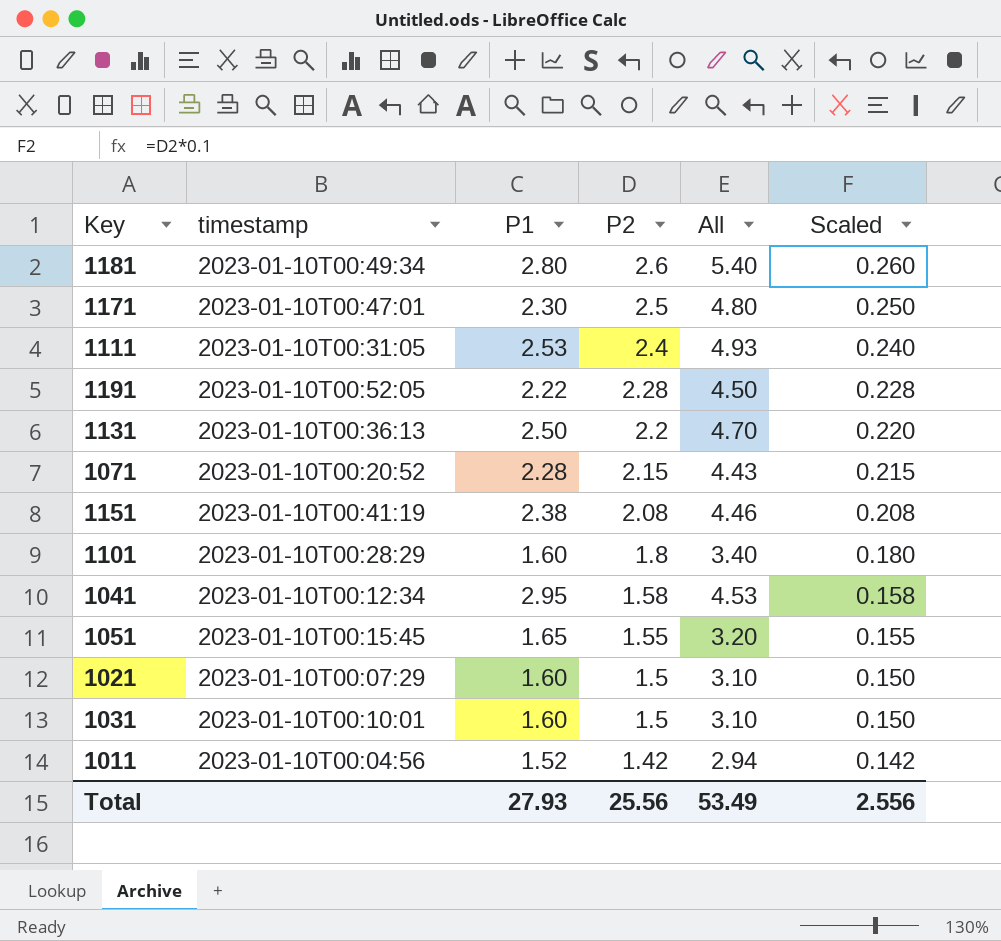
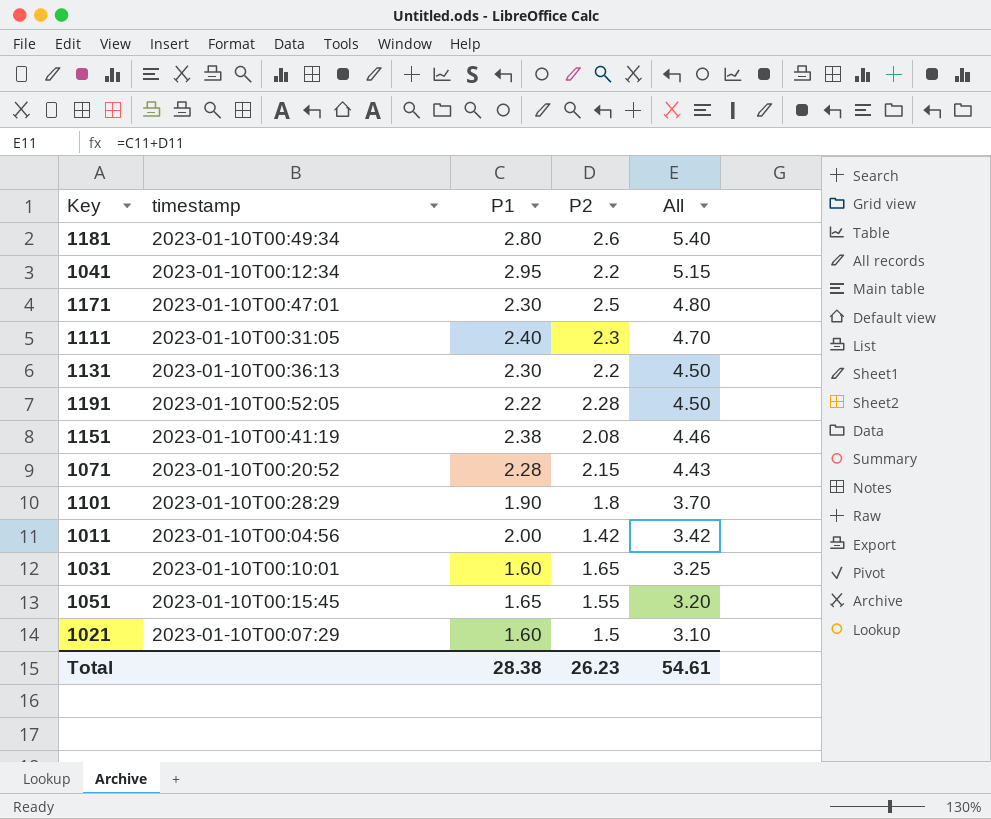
row order: P2 descending -> All descending
column Scaled | formula: [P2] * 0.1 -> none
1041 | P2: 1.58 -> 2.2
1041 | All: 4.53 -> 5.15
1111 | P1: 2.53 -> 2.40
1111 | P2: 2.4 -> 2.3
1111 | All: 4.93 -> 4.70
1131 | P1: 2.50 -> 2.30
1131 | All: 4.70 -> 4.50
1101 | P1: 1.60 -> 1.90
1101 | All: 3.40 -> 3.70
1011 | P1: 1.52 -> 2.00
1011 | All: 2.94 -> 3.42
1031 | P2: 1.5 -> 1.65
1031 | All: 3.10 -> 3.25
Total | P1: 27.93 -> 28.38
Total | P2: 25.56 -> 26.23
Total | All: 53.49 -> 54.61

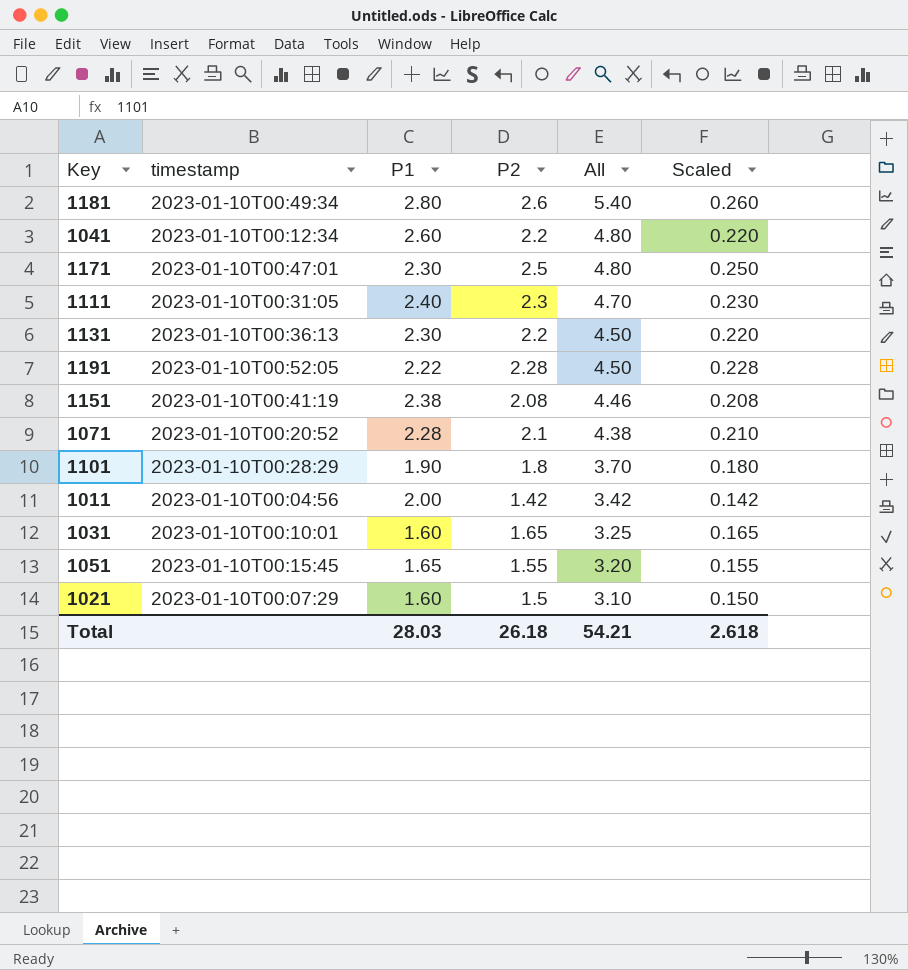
column Scaled | formula: none -> [P2] * 0.1
1041 | P1: 2.95 -> 2.60
1041 | All: 5.15 -> 4.80
1071 | P2: 2.15 -> 2.1
1071 | All: 4.43 -> 4.38
Total | P1: 28.38 -> 28.03
Total | P2: 26.23 -> 26.18
Total | All: 54.61 -> 54.21

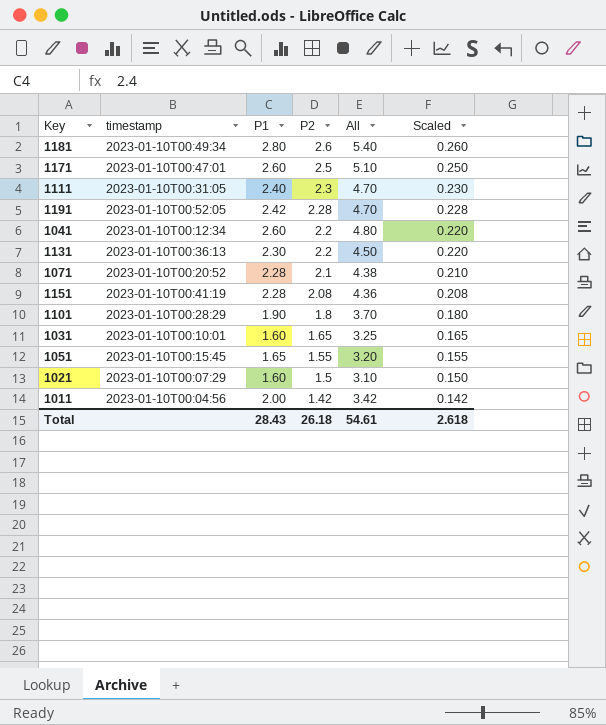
row order: All descending -> P2 descending
1171 | P1: 2.30 -> 2.60
1171 | All: 4.80 -> 5.10
1191 | P1: 2.22 -> 2.42
1191 | All: 4.50 -> 4.70
1151 | P1: 2.38 -> 2.28
1151 | All: 4.46 -> 4.36
Total | P1: 28.03 -> 28.43
Total | All: 54.21 -> 54.61

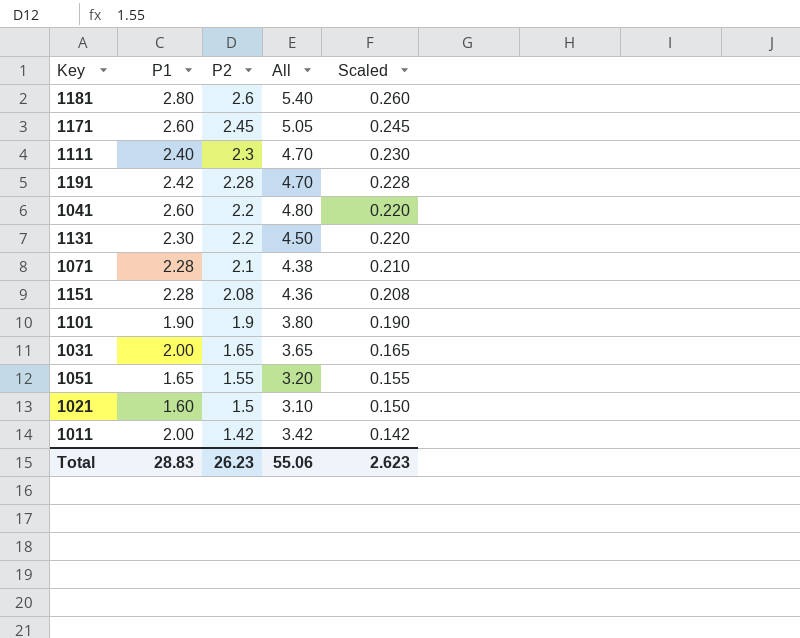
column timestamp | position: 2 -> none
1171 | P2: 2.5 -> 2.45
1171 | All: 5.10 -> 5.05
1171 | Scaled: 0.250 -> 0.245
1101 | P2: 1.8 -> 1.9
1101 | All: 3.70 -> 3.80
1101 | Scaled: 0.180 -> 0.190
1031 | P1: 1.60 -> 2.00
1031 | All: 3.25 -> 3.65
Total | P1: 28.43 -> 28.83
Total | P2: 26.18 -> 26.23
Total | All: 54.61 -> 55.06
Total | Scaled: 2.618 -> 2.623

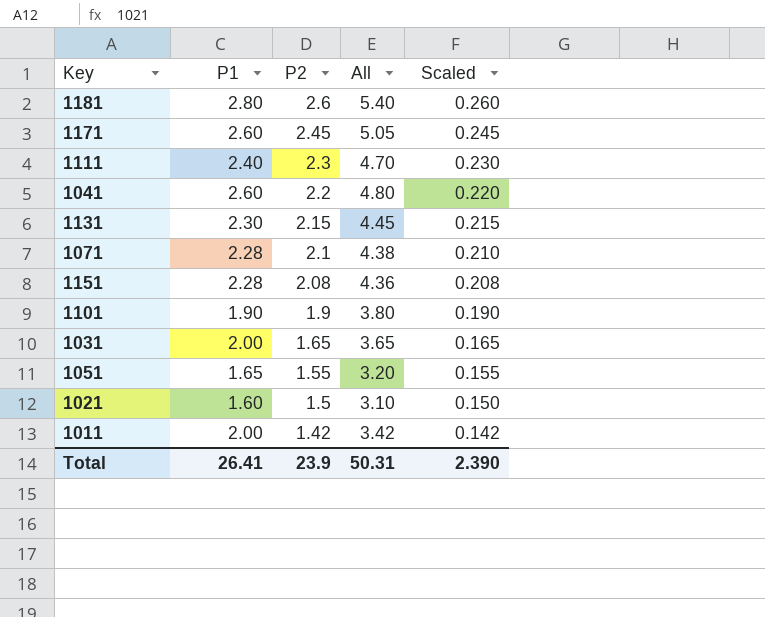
row 1191: 2.42 | 2.28 | 4.70 | 0.228 -> none
1131 | P2: 2.2 -> 2.15
1131 | All: 4.50 -> 4.45
1131 | Scaled: 0.220 -> 0.215
Total | P1: 28.83 -> 26.41
Total | P2: 26.23 -> 23.9
Total | All: 55.06 -> 50.31
Total | Scaled: 2.623 -> 2.390

